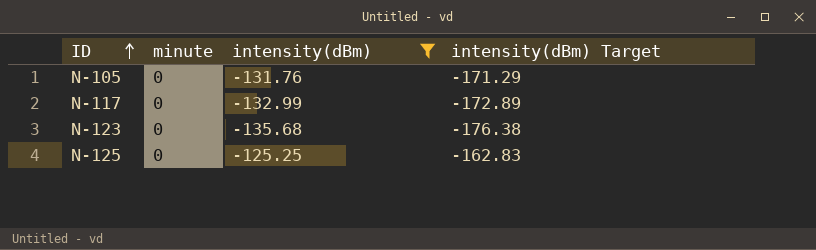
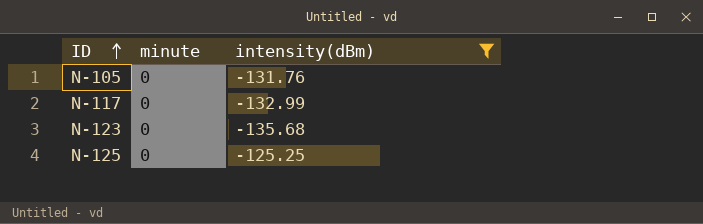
column intensity(dBm) Target | formula: [intensity(dBm)] * 1.3 -> none

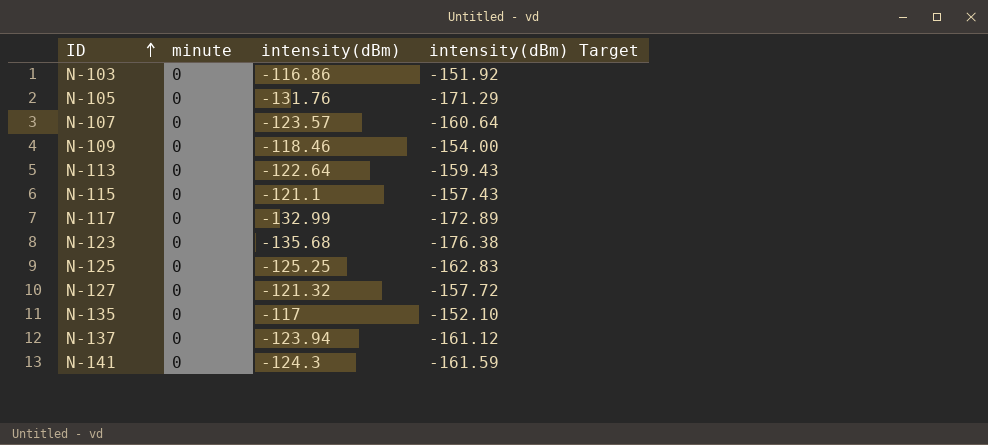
filter: intensity(dBm) <= -125.25 -> none
column intensity(dBm) Target | formula: none -> [intensity(dBm)] * 1.3

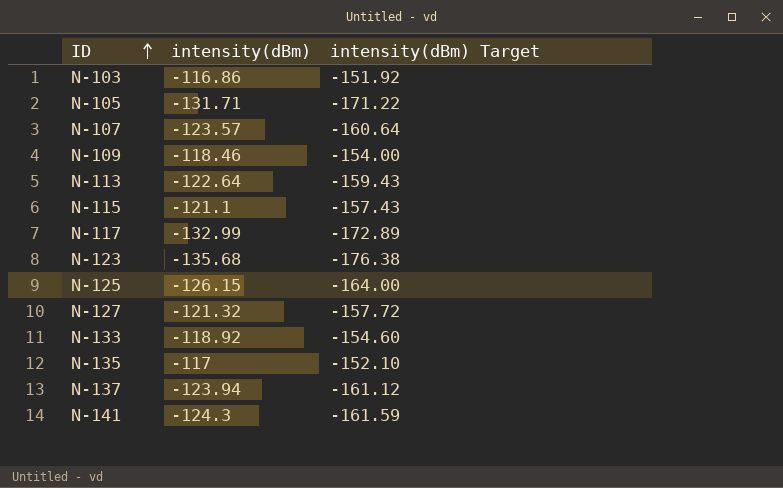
column minute | position: 2 -> none
N-105 | intensity(dBm): -131.76 -> -131.71
N-105 | intensity(dBm) Target: -171.29 -> -171.22
N-125 | intensity(dBm): -125.25 -> -126.15
N-125 | intensity(dBm) Target: -162.83 -> -164.00
row N-133: none -> -118.92 | -154.60

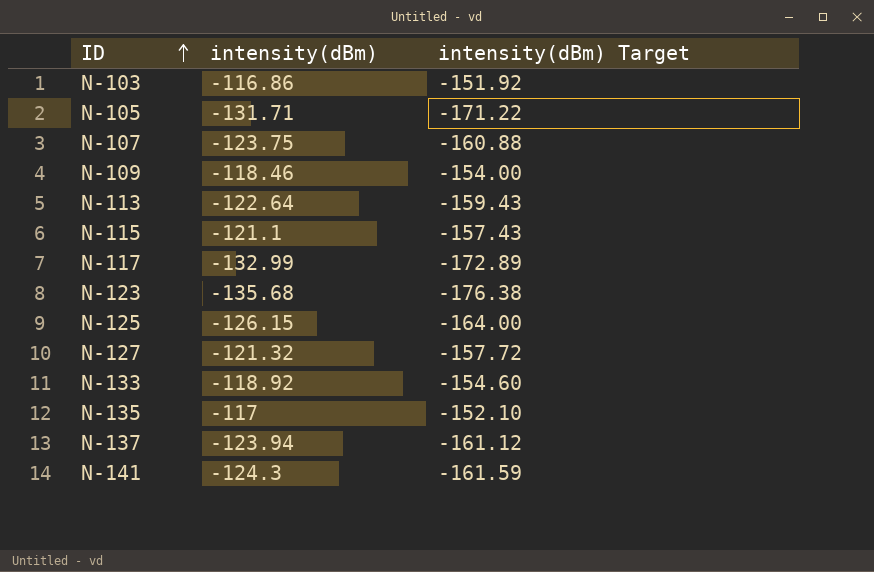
N-107 | intensity(dBm): -123.57 -> -123.75
N-107 | intensity(dBm) Target: -160.64 -> -160.88

